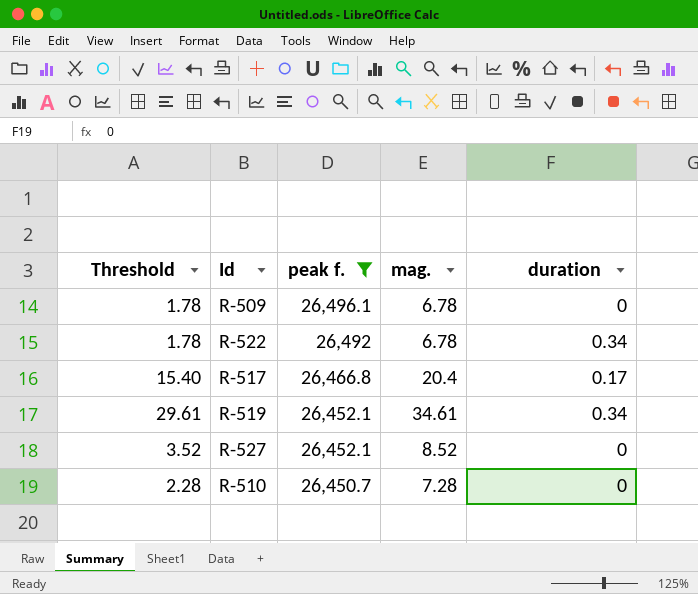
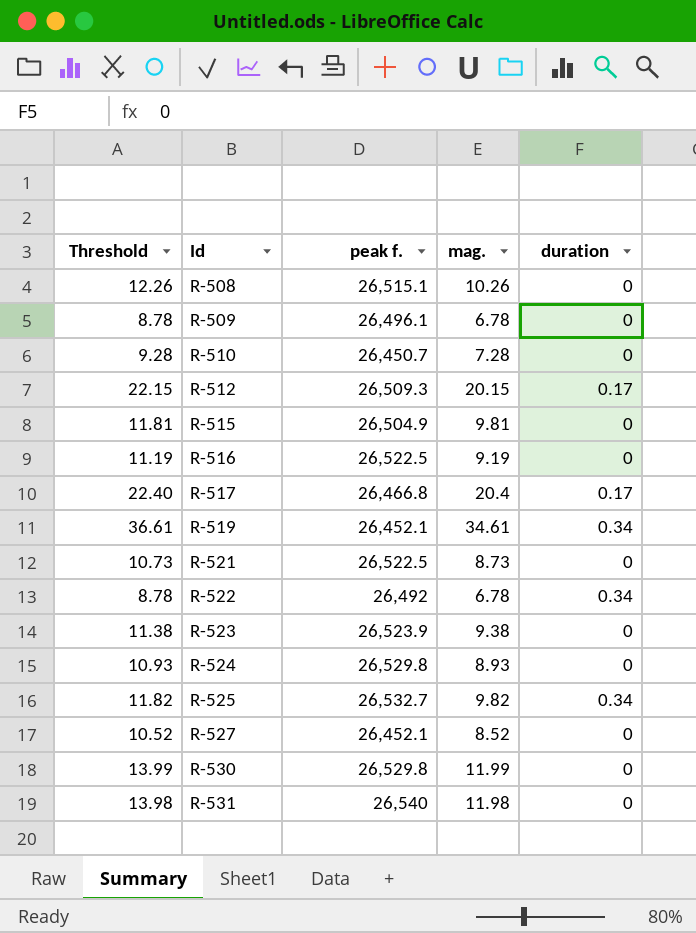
filter: peak f. <= 26,496.1 -> none
row order: peak f. descending -> Id ascending
column Threshold | formula: [mag.] - 5 -> [mag.] + 2

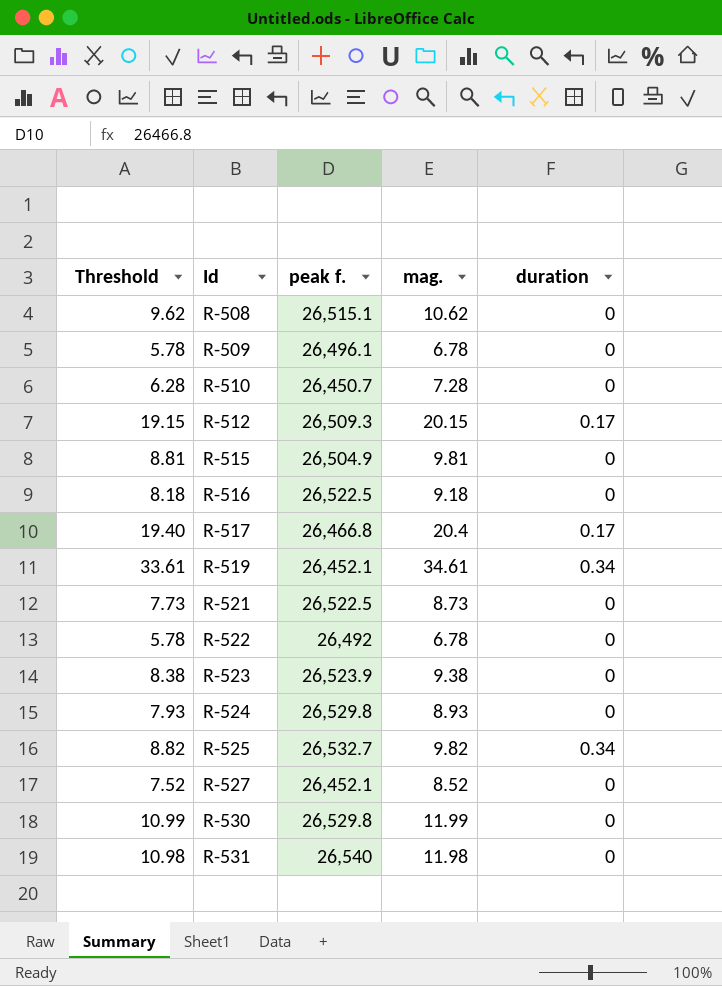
column Threshold | formula: [mag.] + 2 -> [mag.] - 1
R-508 | mag.: 10.26 -> 10.62
R-516 | mag.: 9.19 -> 9.18
R-522 | duration: 0.34 -> 0

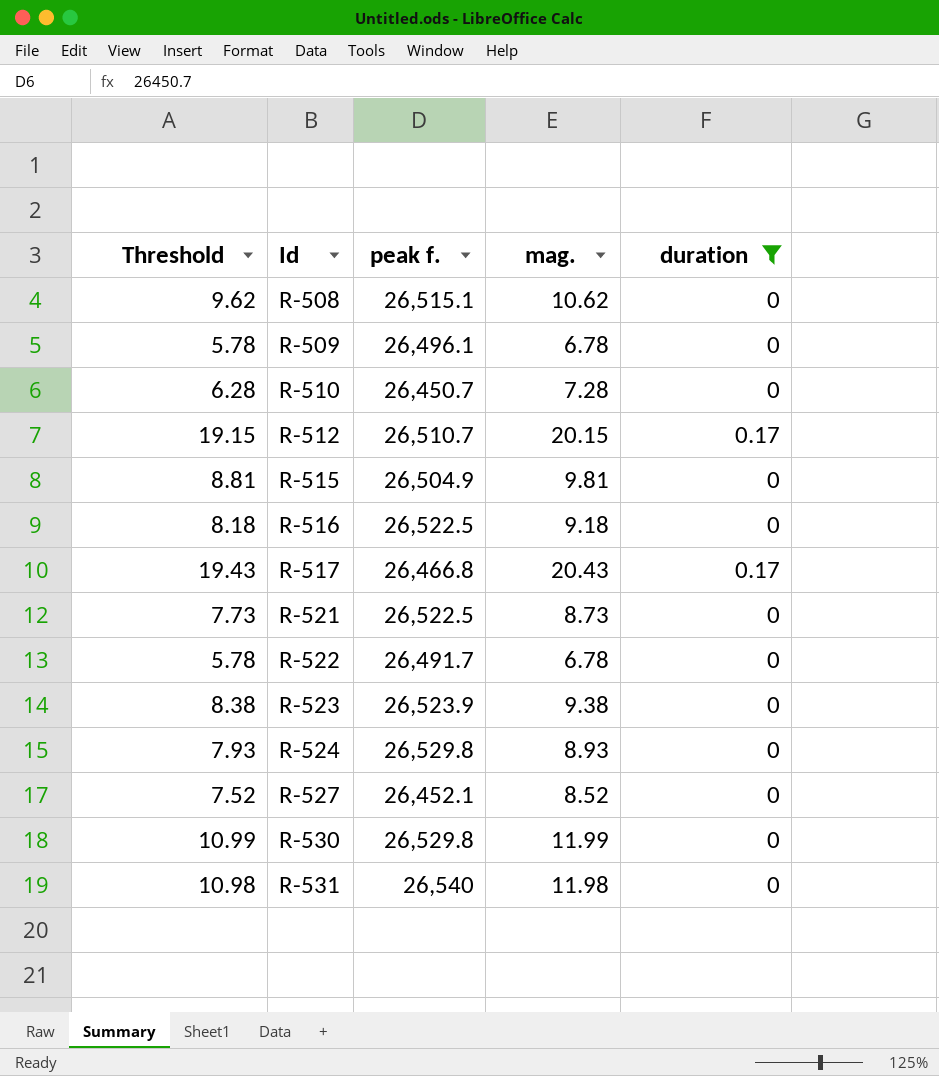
filter: none -> duration != 0.34
R-512 | peak f.: 26,509.3 -> 26,510.7
R-517 | Threshold: 19.40 -> 19.43
R-517 | mag.: 20.4 -> 20.43
R-522 | peak f.: 26,492 -> 26,491.7

